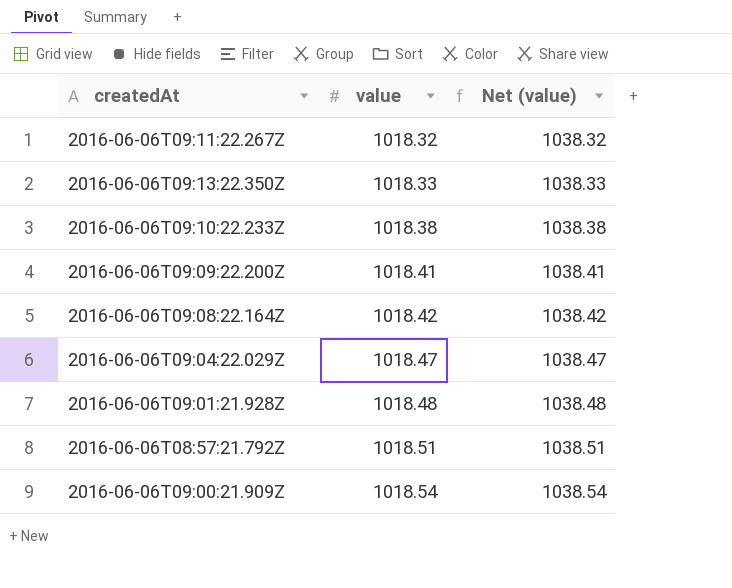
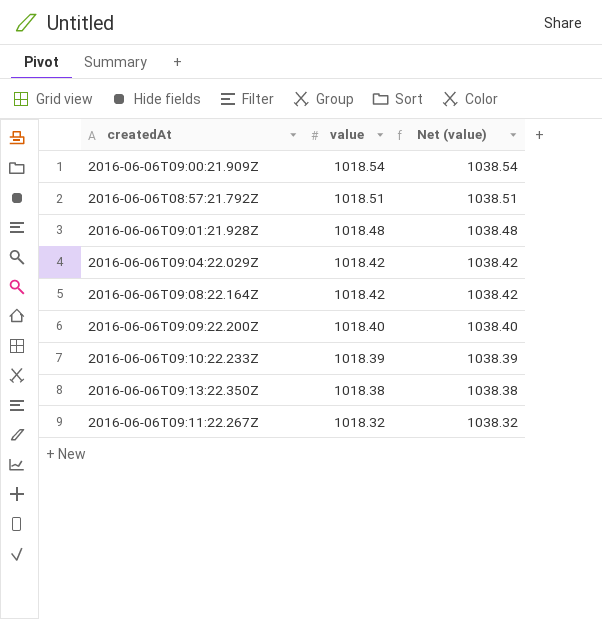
row order: value ascending -> value descending
2016-06-06T09:04:22.029Z | value: 1018.47 -> 1018.42
2016-06-06T09:04:22.029Z | Net (value): 1038.47 -> 1038.42
2016-06-06T09:09:22.200Z | value: 1018.41 -> 1018.40
2016-06-06T09:09:22.200Z | Net (value): 1038.41 -> 1038.40
2016-06-06T09:10:22.233Z | value: 1018.38 -> 1018.39
2016-06-06T09:10:22.233Z | Net (value): 1038.38 -> 1038.39
2016-06-06T09:13:22.350Z | value: 1018.33 -> 1018.38
2016-06-06T09:13:22.350Z | Net (value): 1038.33 -> 1038.38

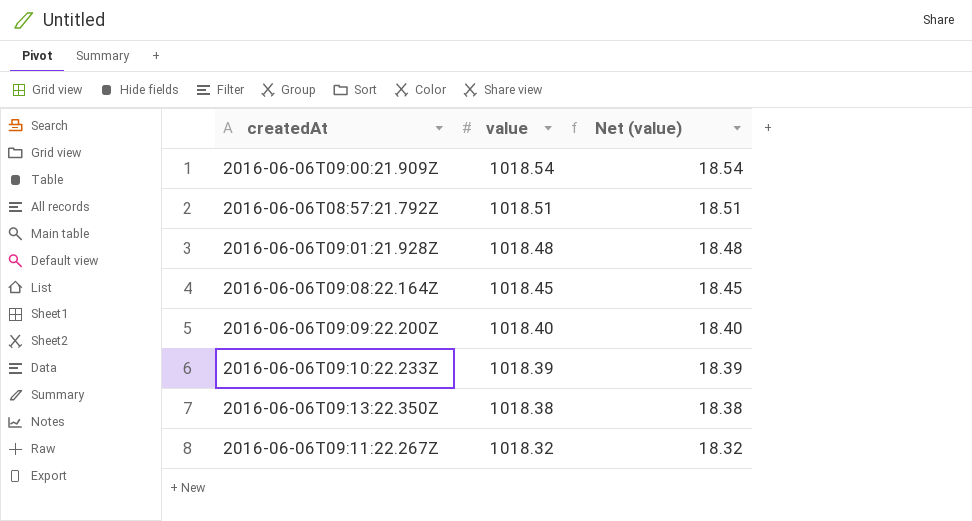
column Net (value) | formula: [value] + 20 -> [value] - 1000
row 2016-06-06T09:04:22.029Z: 1018.42 | 1038.42 -> none
2016-06-06T09:08:22.164Z | value: 1018.42 -> 1018.45

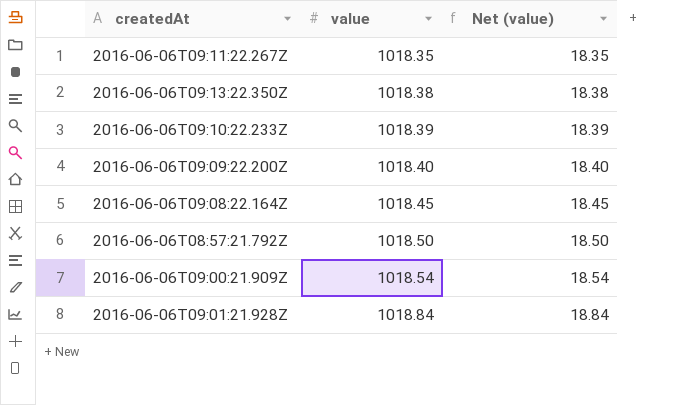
row order: value descending -> value ascending
2016-06-06T09:11:22.267Z | value: 1018.32 -> 1018.35
2016-06-06T09:11:22.267Z | Net (value): 18.32 -> 18.35
2016-06-06T08:57:21.792Z | value: 1018.51 -> 1018.50
2016-06-06T08:57:21.792Z | Net (value): 18.51 -> 18.50
2016-06-06T09:01:21.928Z | value: 1018.48 -> 1018.84
2016-06-06T09:01:21.928Z | Net (value): 18.48 -> 18.84

